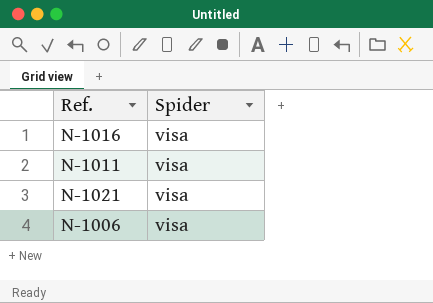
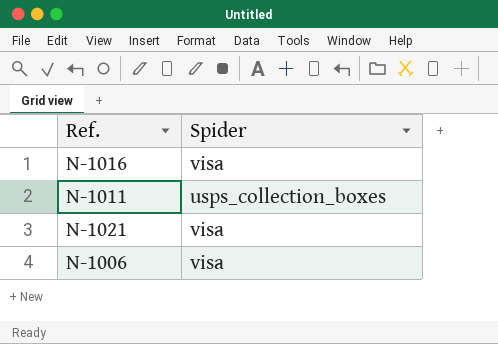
N-1011 | Spider: visa -> usps_collection_boxes

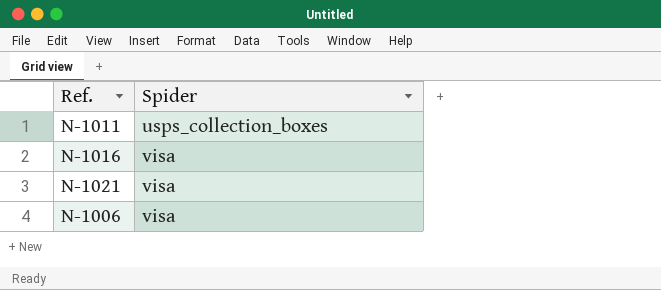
row order: none -> Spider ascending

